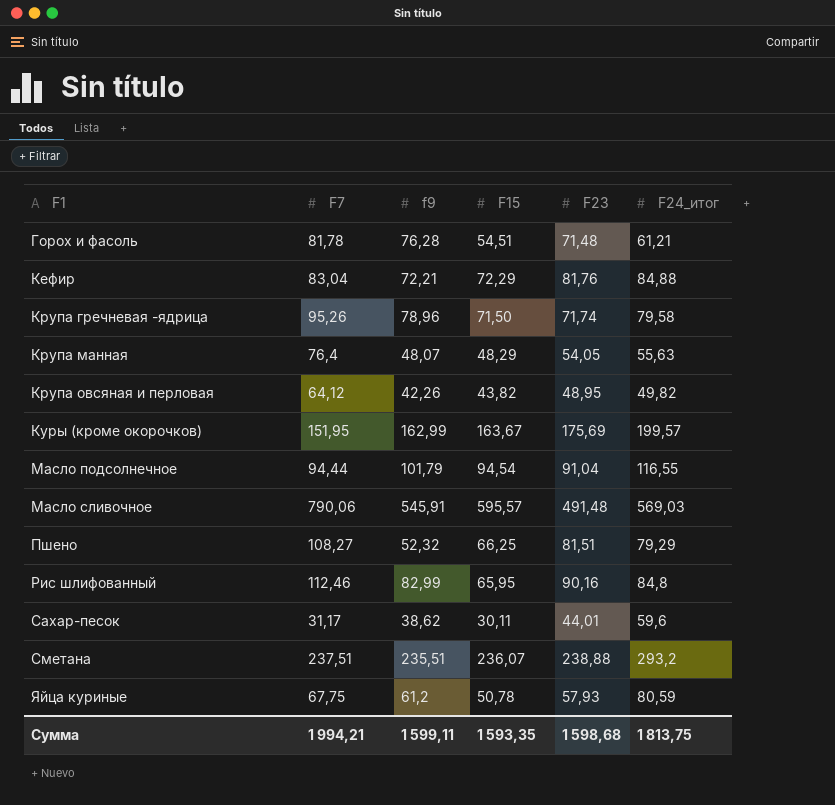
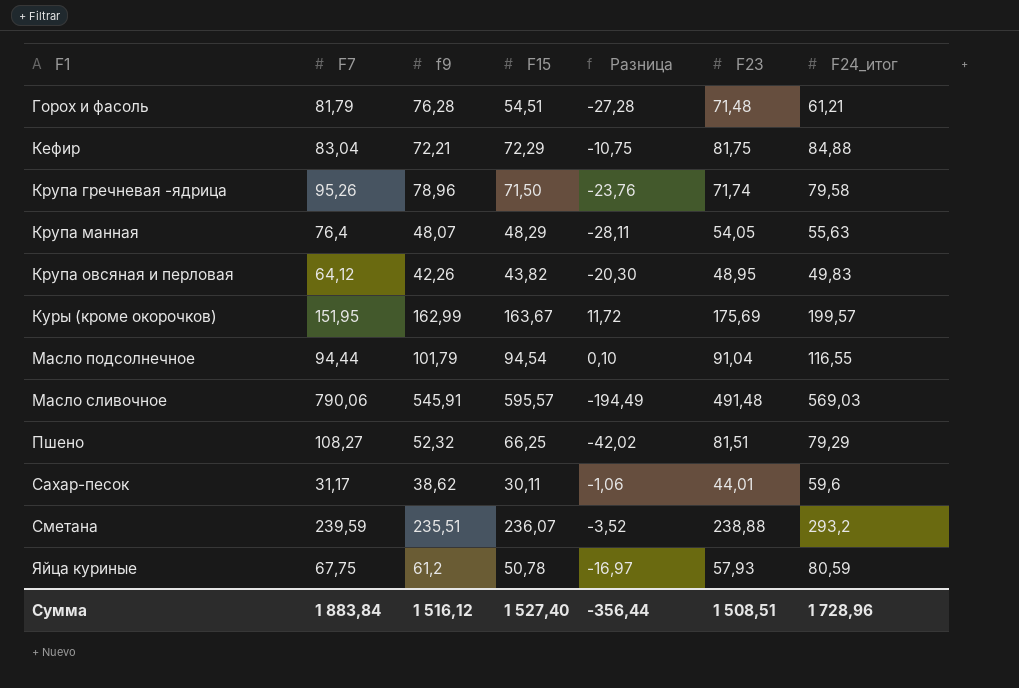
column Разница | formula: none -> [F15] - [F7]
row Рис шлифованный: 112,46 | 82,99 | 65,95 | 90,16 | 84,8 -> none
Горох и фасоль | F7: 81,78 -> 81,79
Кефир | F23: 81,76 -> 81,75
Крупа овсяная и перловая | F24_итог: 49,82 -> 49,83
Сметана | F7: 237,51 -> 239,59
Сумма | F7: 1 994,21 -> 1 883,84
Сумма | f9: 1 599,11 -> 1 516,12
Сумма | F15: 1 593,35 -> 1 527,40
Сумма | F23: 1 598,68 -> 1 508,51
Сумма | F24_итог: 1 813,75 -> 1 728,96

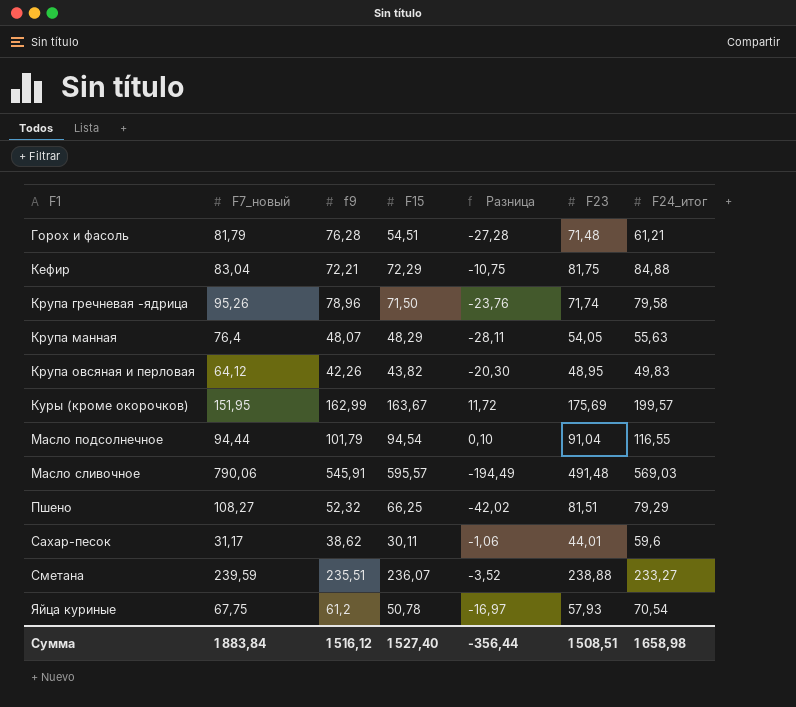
column name: F7 -> F7_новый
Сметана | F24_итог: 293,2 -> 233,27
Яйца куриные | F24_итог: 80,59 -> 70,54
Сумма | F24_итог: 1 728,96 -> 1 658,98

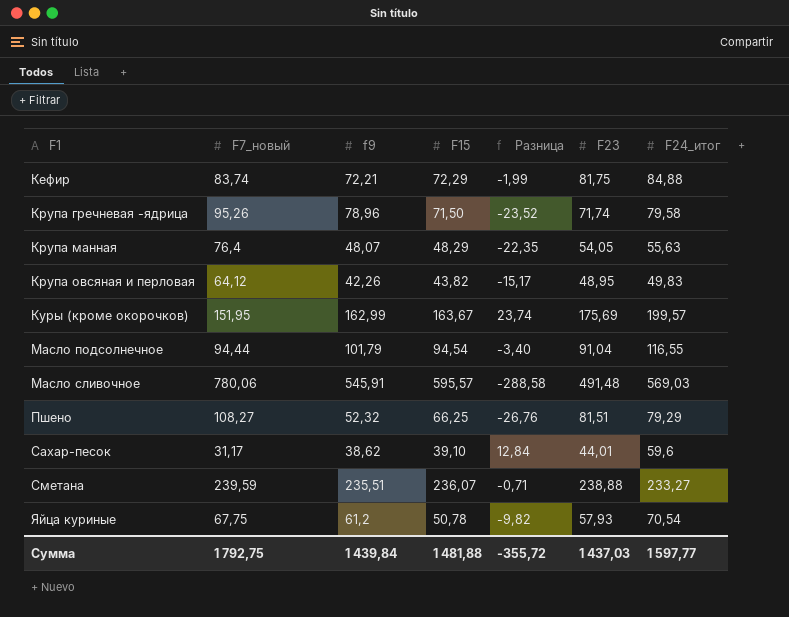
column Разница | formula: [F15] - [F7_новый] -> [F23] - [F7_новый]
row Горох и фасоль: 81,79 | 76,28 | 54,51 | -27,28 | 71,48 | 61,21 -> none
Кефир | F7_новый: 83,04 -> 83,74
Масло сливочное | F7_новый: 790,06 -> 780,06
Сахар-песок | F15: 30,11 -> 39,10
Сумма | F7_новый: 1 883,84 -> 1 792,75
Сумма | f9: 1 516,12 -> 1 439,84
Сумма | F15: 1 527,40 -> 1 481,88
Сумма | Разница: -356,44 -> -355,72
Сумма | F23: 1 508,51 -> 1 437,03
Сумма | F24_итог: 1 658,98 -> 1 597,77

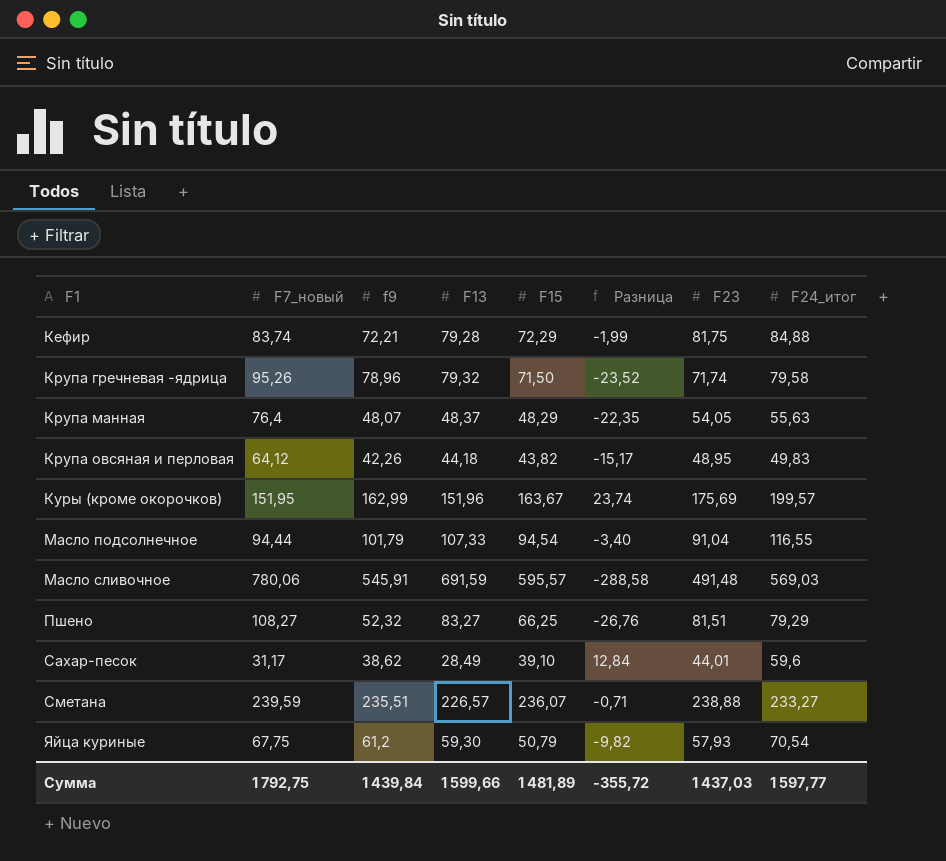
column F13 | position: none -> 4
Яйца куриные | F15: 50,78 -> 50,79
Сумма | F15: 1 481,88 -> 1 481,89

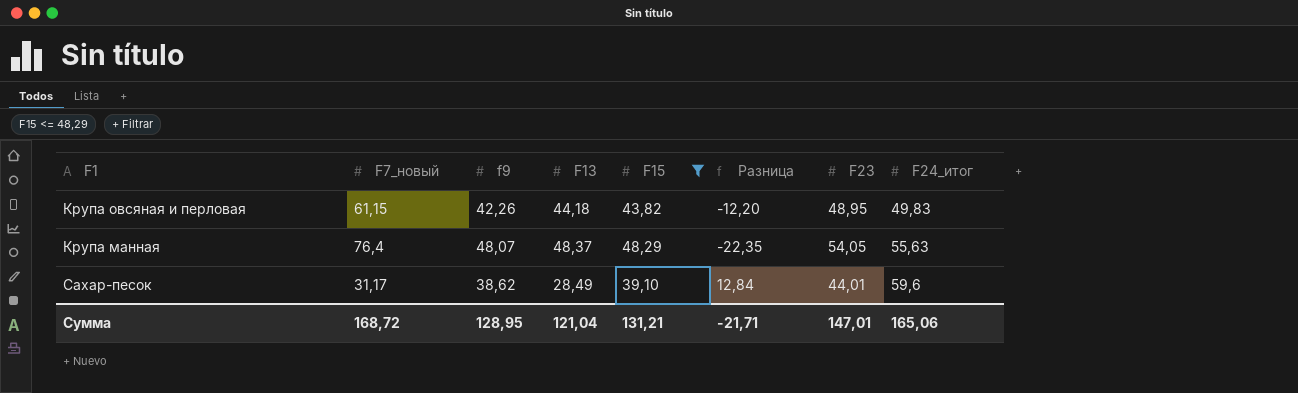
filter: none -> F15 <= 48,29
row order: F1 ascending -> F24_итог ascending
Крупа овсяная и перловая | F7_новый: 64,12 -> 61,15
Крупа овсяная и перловая | Разница: -15,17 -> -12,20
Сумма | F7_новый: 1 792,75 -> 168,72
Сумма | f9: 1 439,84 -> 128,95
Сумма | F13: 1 599,66 -> 121,04
Сумма | F15: 1 481,89 -> 131,21
Сумма | Разница: -355,72 -> -21,71
Сумма | F23: 1 437,03 -> 147,01
Сумма | F24_итог: 1 597,77 -> 165,06

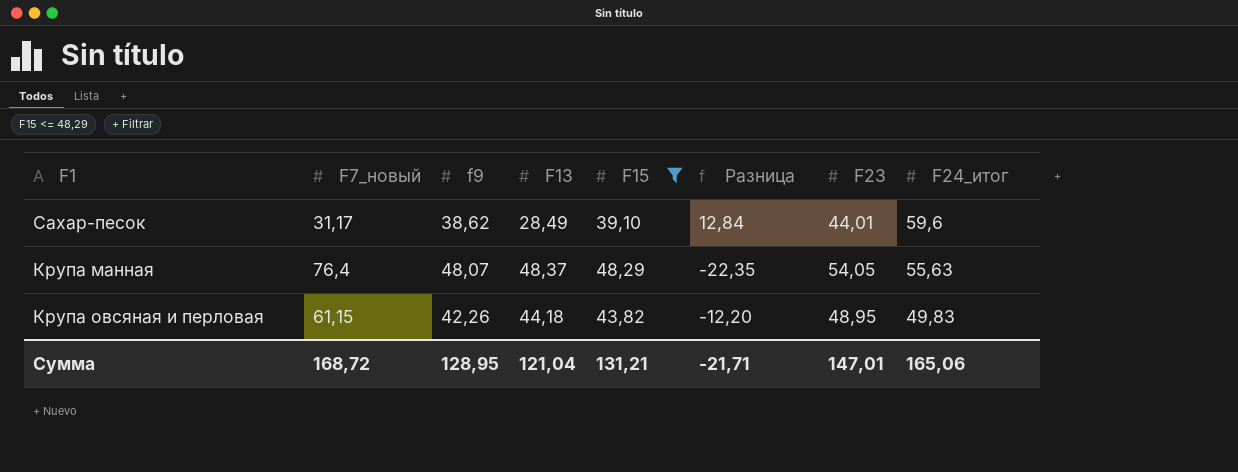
row order: F24_итог ascending -> F24_итог descending

